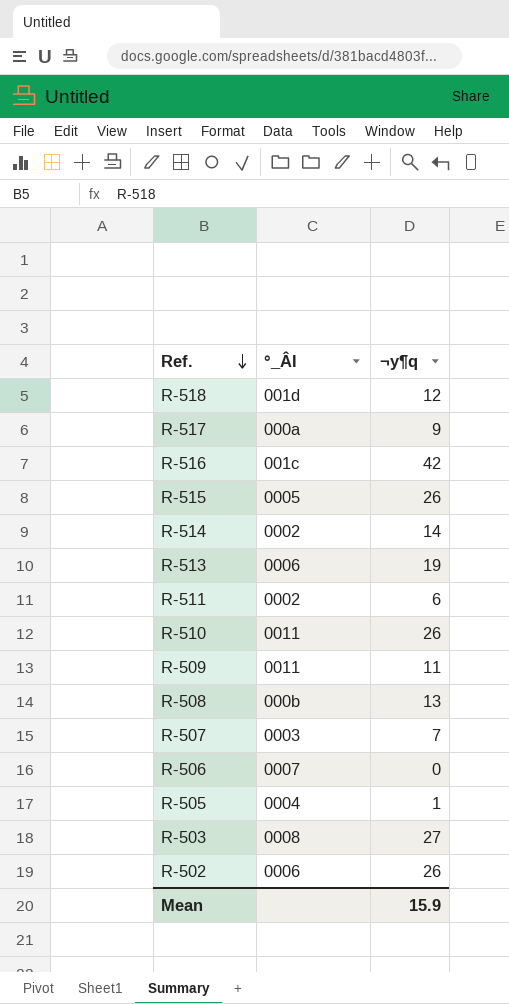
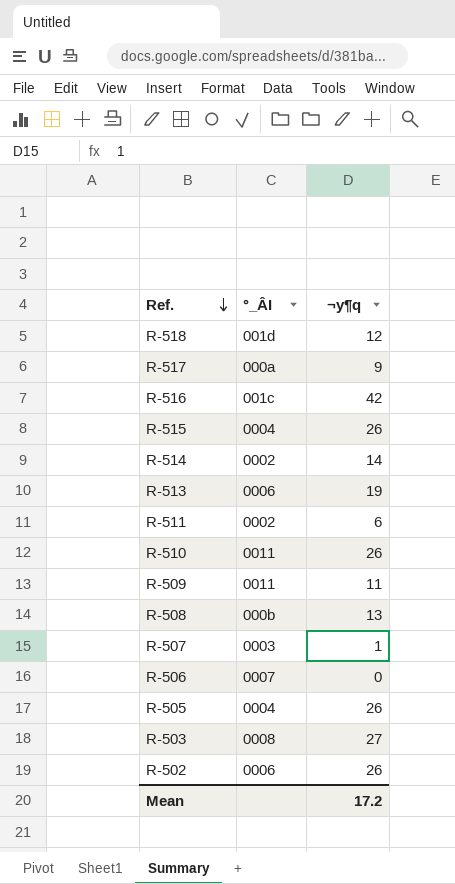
R-515 | °_ÂI: 0005 -> 0004
R-507 | ¬y¶q: 7 -> 1
R-505 | ¬y¶q: 1 -> 26
Mean | ¬y¶q: 15.9 -> 17.2

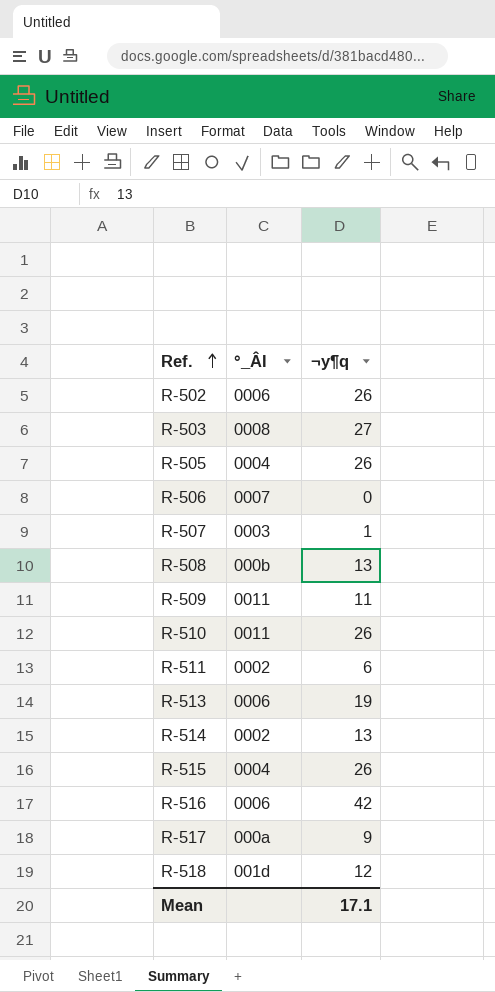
row order: Ref. descending -> Ref. ascending
R-514 | ¬y¶q: 14 -> 13
R-516 | °_ÂI: 001c -> 0006
Mean | ¬y¶q: 17.2 -> 17.1

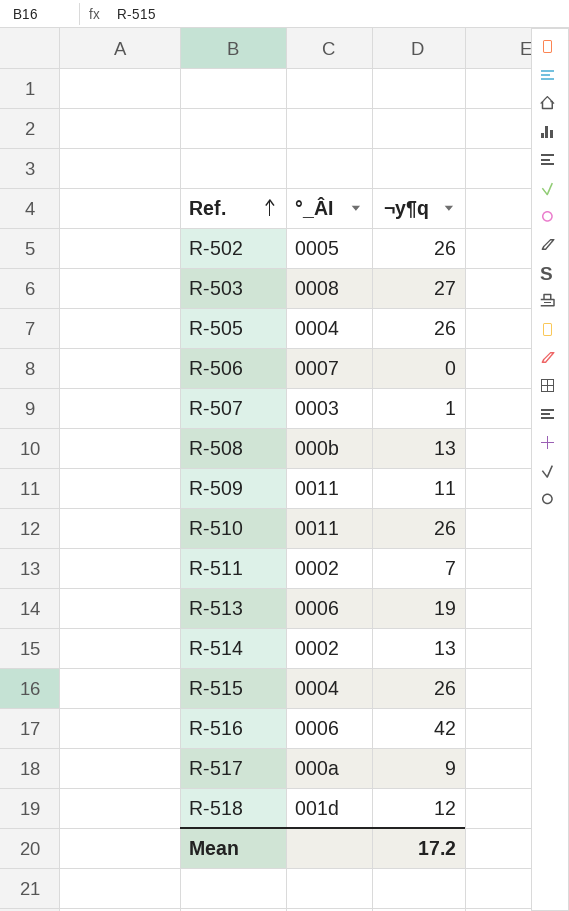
R-502 | °_ÂI: 0006 -> 0005
R-511 | ¬y¶q: 6 -> 7
Mean | ¬y¶q: 17.1 -> 17.2

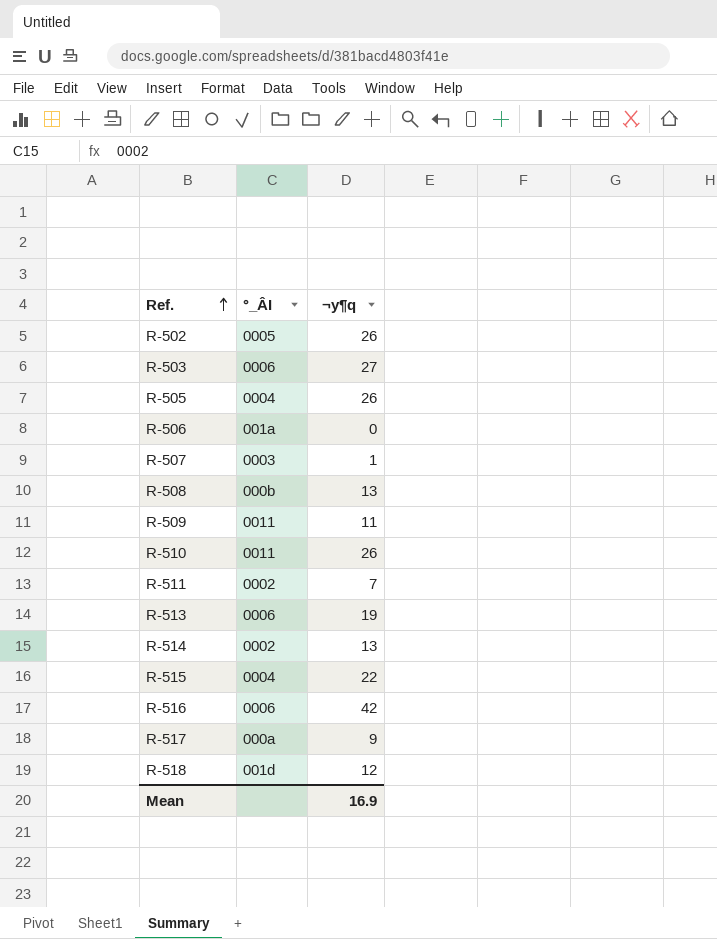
R-503 | °_ÂI: 0008 -> 0006
R-506 | °_ÂI: 0007 -> 001a
R-515 | ¬y¶q: 26 -> 22
Mean | ¬y¶q: 17.2 -> 16.9

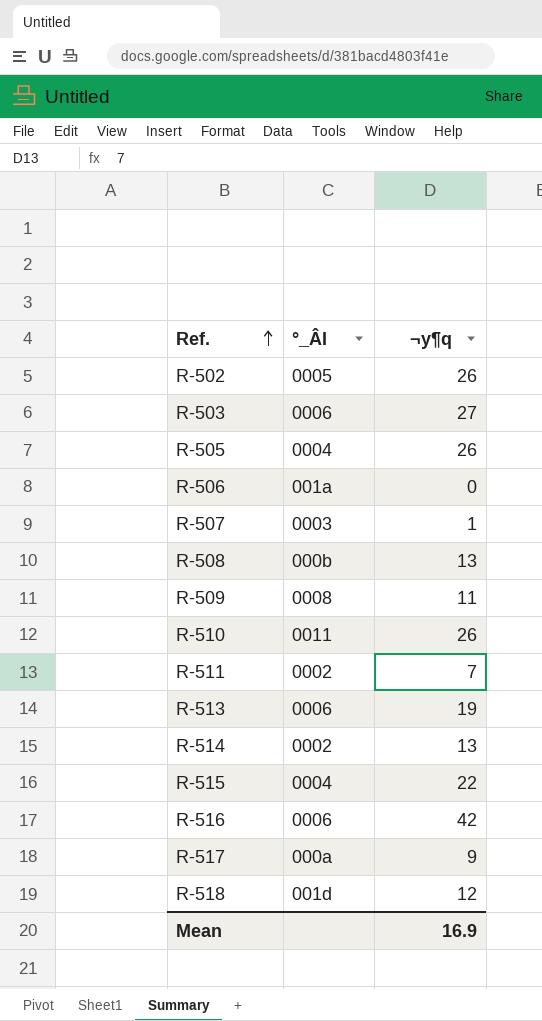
R-509 | °_ÂI: 0011 -> 0008

